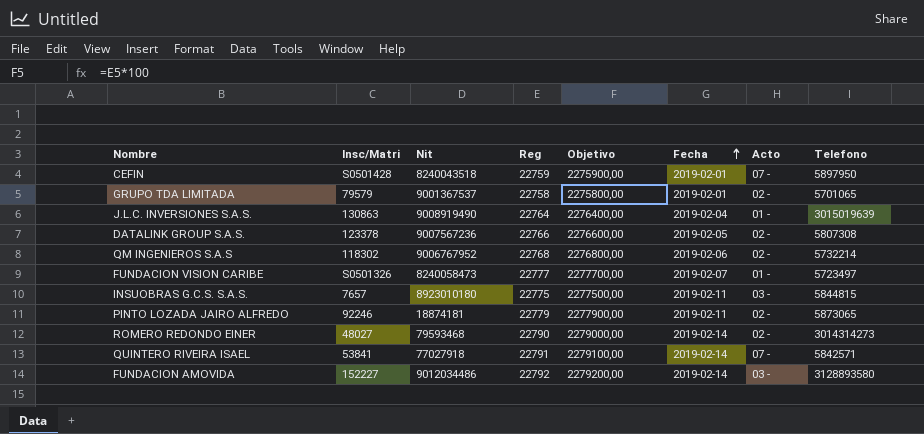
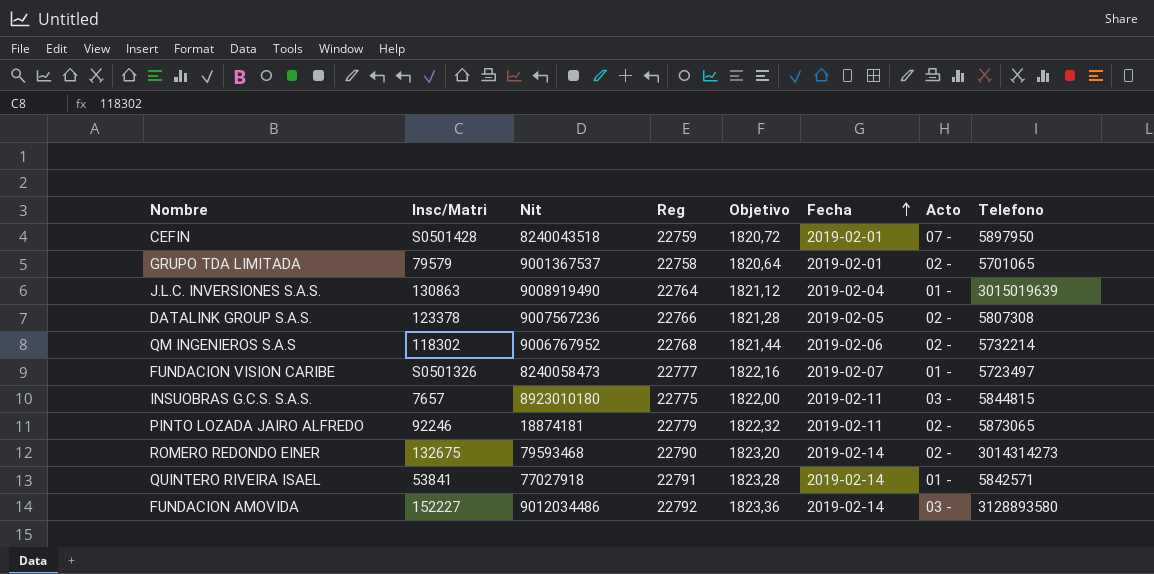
column Objetivo | formula: [Reg] * 100 -> [Reg] * 0,08
ROMERO REDONDO EINER | Insc/Matri: 48027 -> 132675
QUINTERO RIVEIRA ISAEL | Acto: 07 - -> 01 -

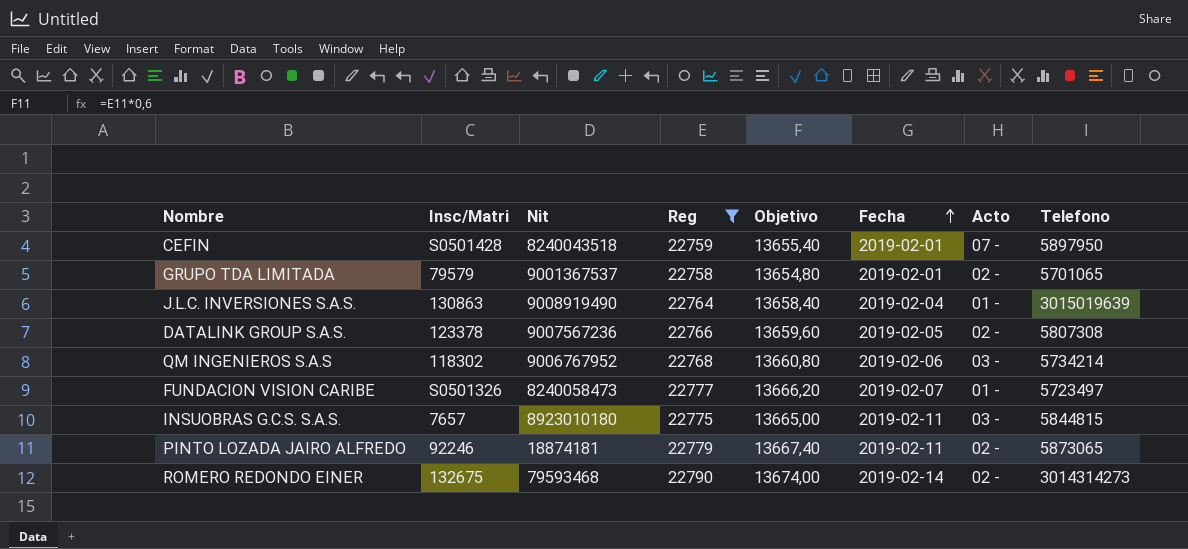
filter: none -> Reg <= 22790
column Objetivo | formula: [Reg] * 0,08 -> [Reg] * 0,6
QM INGENIEROS S.A.S | Acto: 02 - -> 03 -
QM INGENIEROS S.A.S | Telefono: 5732214 -> 5734214

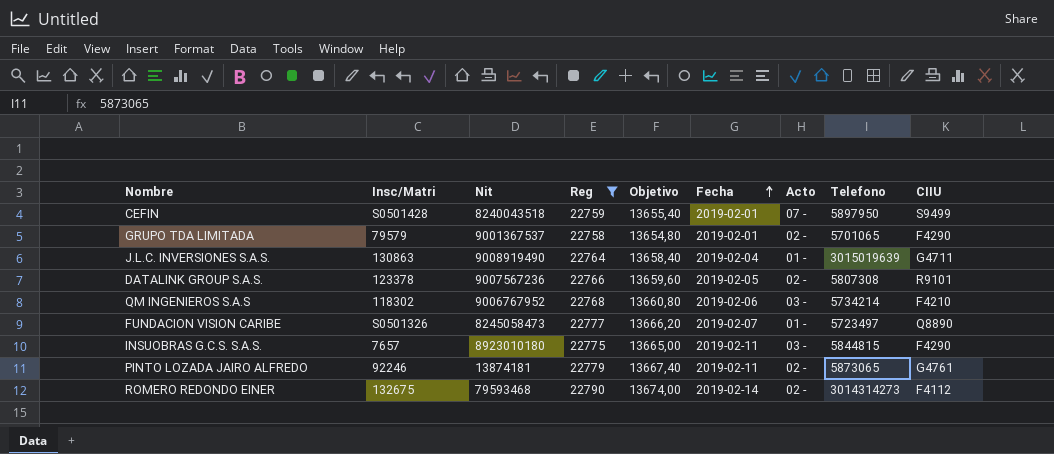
column CIIU | position: none -> 9
FUNDACION VISION CARIBE | Nit: 8240058473 -> 8245058473
PINTO LOZADA JAIRO ALFREDO | Nit: 18874181 -> 13874181

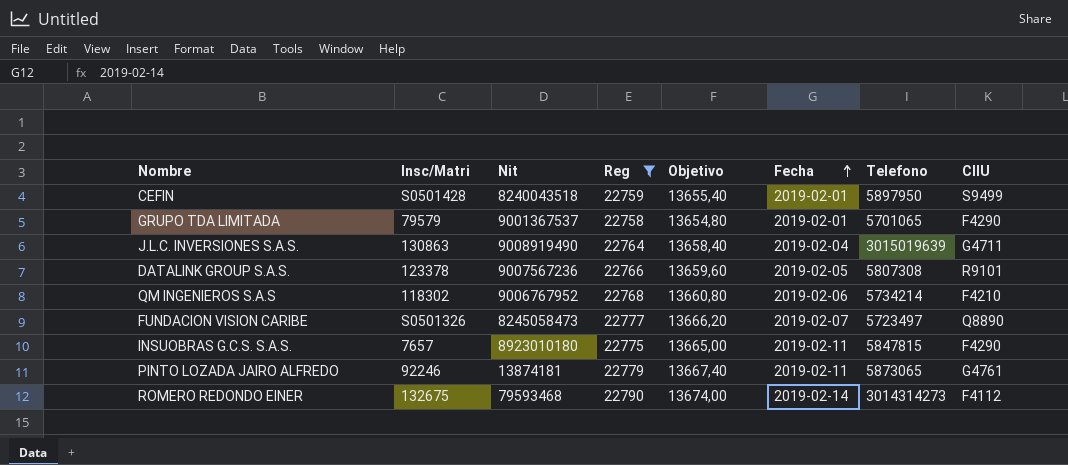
column Acto | position: 7 -> none
INSUOBRAS G.C.S. S.A.S. | Telefono: 5844815 -> 5847815

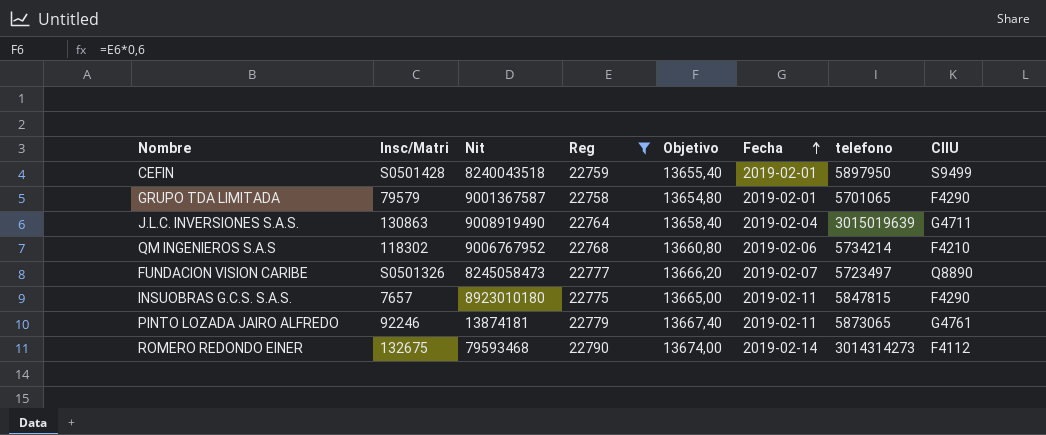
column name: Telefono -> telefono
row DATALINK GROUP S.A.S.: 123378 | 9007567236 | 22766 | 13659,60 | 2019-02-05 | 5807308 | R9101 -> none
GRUPO TDA LIMITADA | Nit: 9001367537 -> 9001367587

